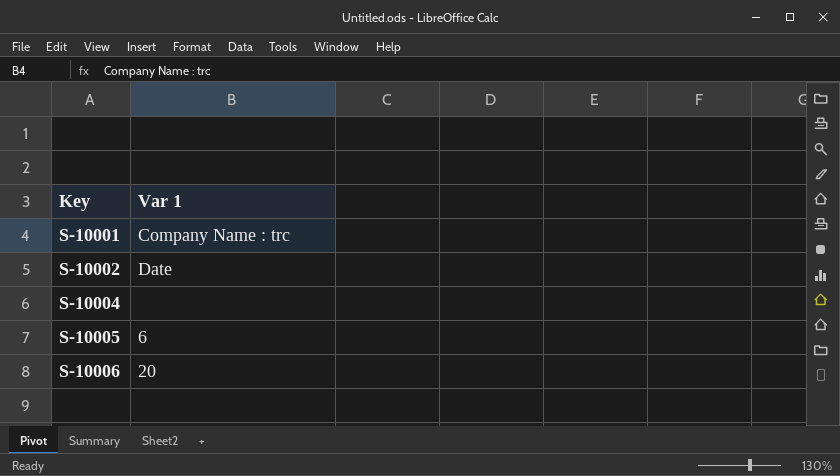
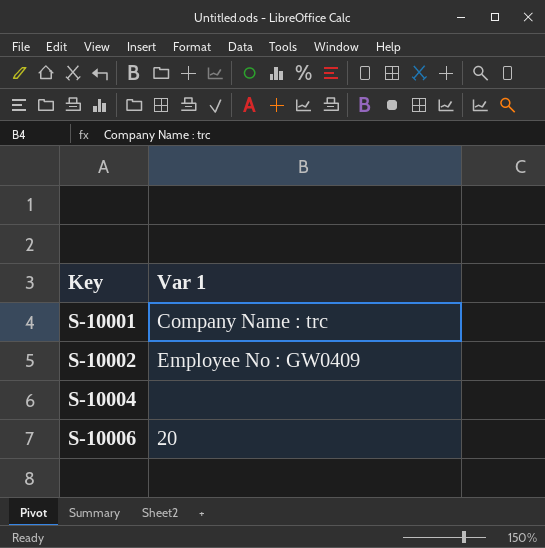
row S-10005: 6 -> none
S-10002 | Var 1: Date -> Employee No : GW0409

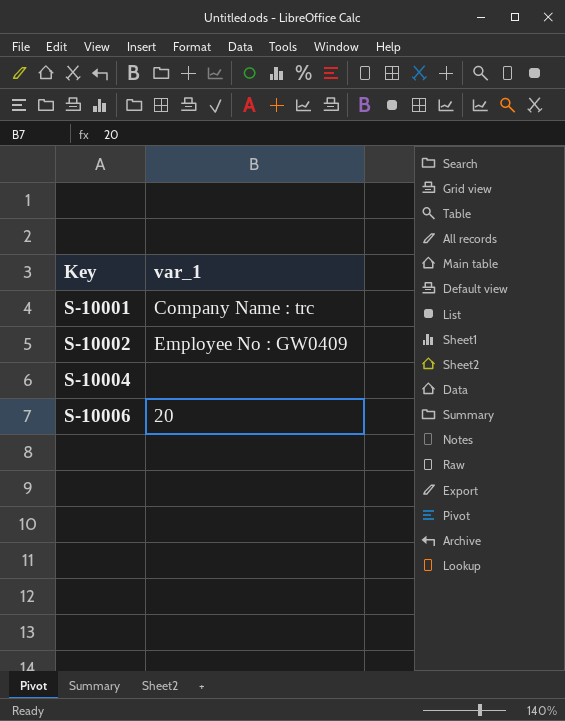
column name: Var 1 -> var_1

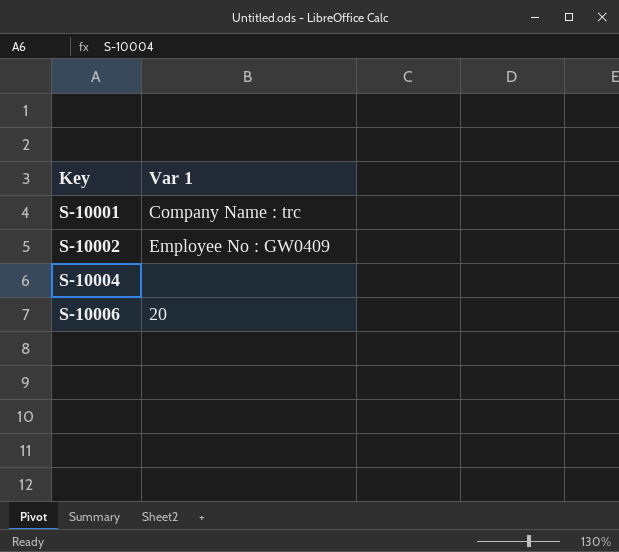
column name: var_1 -> Var 1

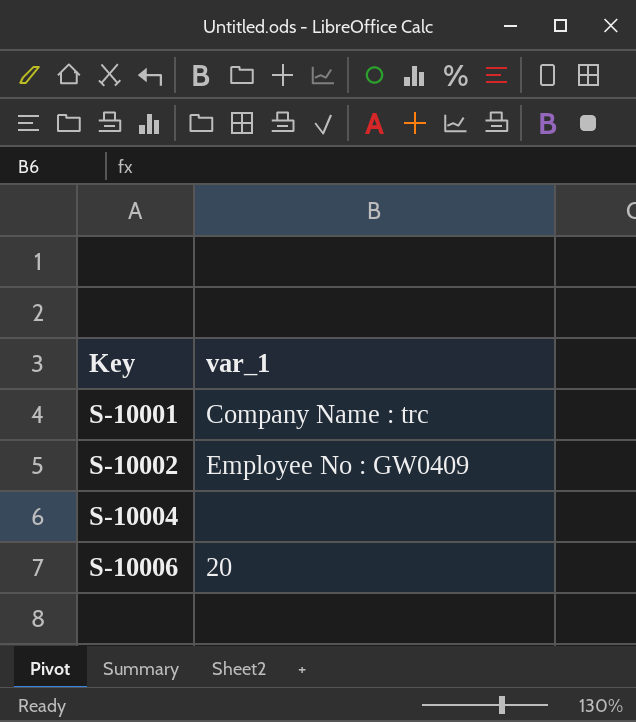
column name: Var 1 -> var_1

